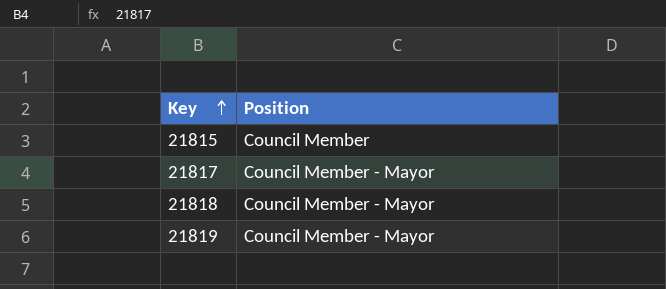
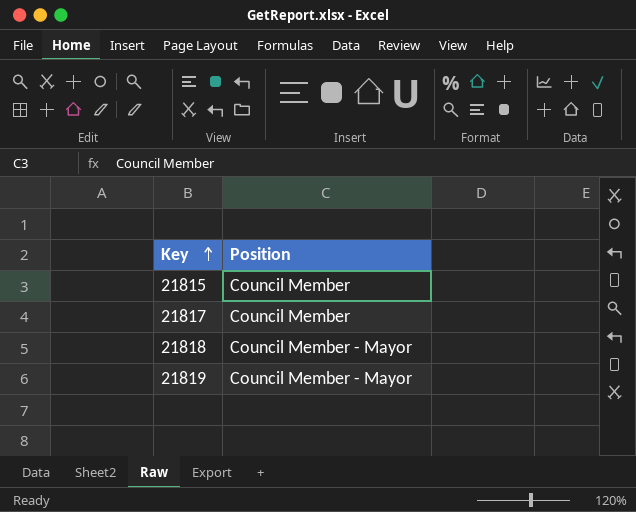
21817 | Position: Council Member - Mayor -> Council Member

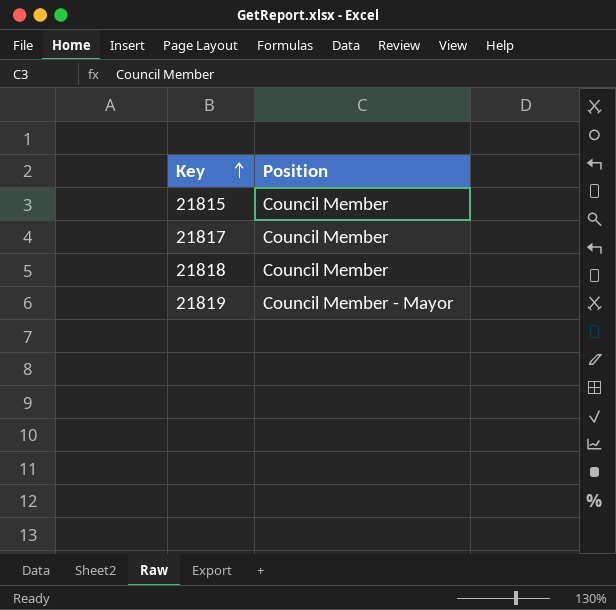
21818 | Position: Council Member - Mayor -> Council Member

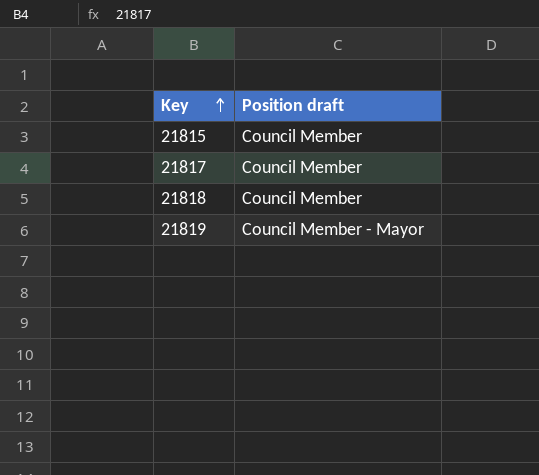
column name: Position -> Position draft

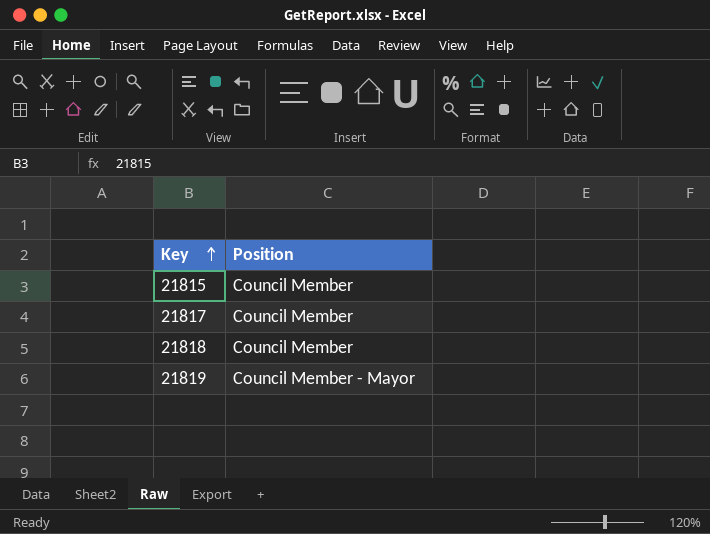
column name: Position draft -> Position

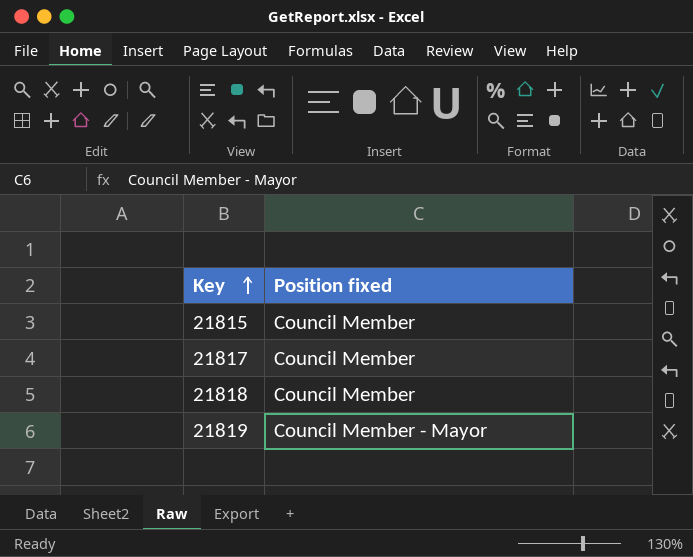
column name: Position -> Position fixed

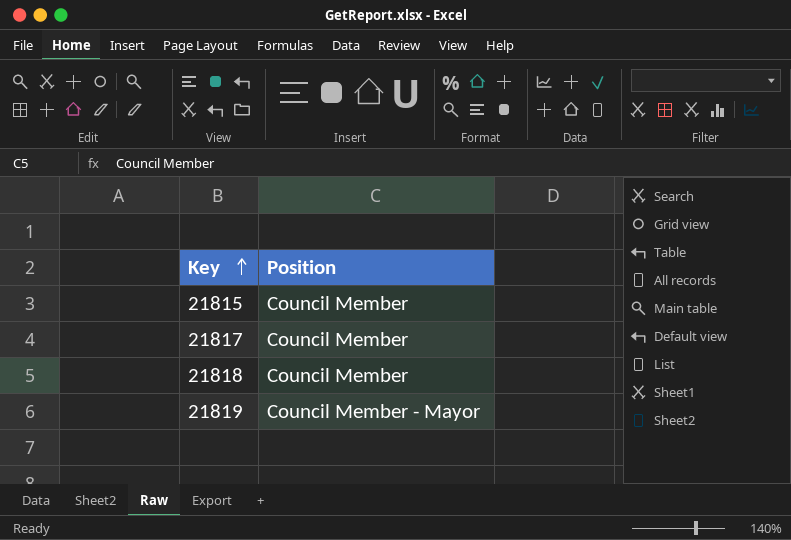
column name: Position fixed -> Position

